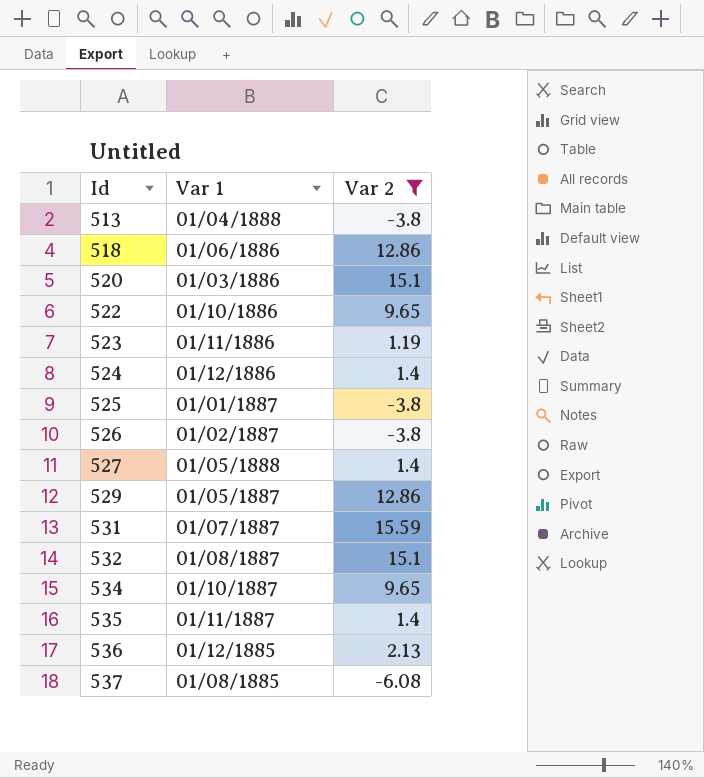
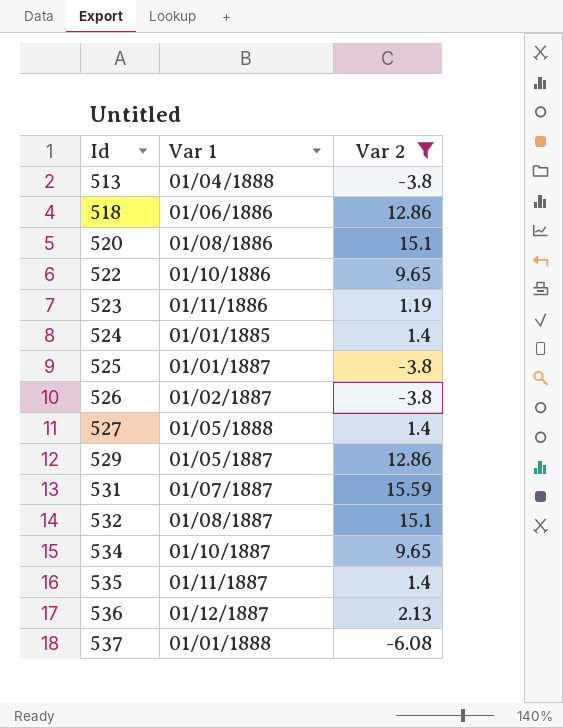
520 | Var 1: 01/03/1886 -> 01/08/1886
524 | Var 1: 01/12/1886 -> 01/01/1885
536 | Var 1: 01/12/1885 -> 01/12/1887
537 | Var 1: 01/08/1885 -> 01/01/1888

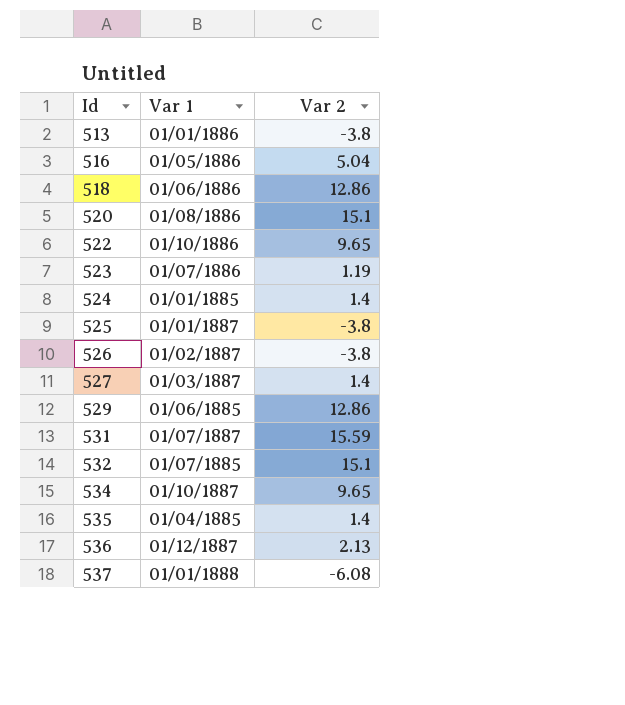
filter: Var 2 != 5.04 -> none
513 | Var 1: 01/04/1888 -> 01/01/1886
523 | Var 1: 01/11/1886 -> 01/07/1886
527 | Var 1: 01/05/1888 -> 01/03/1887
529 | Var 1: 01/05/1887 -> 01/06/1885
532 | Var 1: 01/08/1887 -> 01/07/1885
535 | Var 1: 01/11/1887 -> 01/04/1885

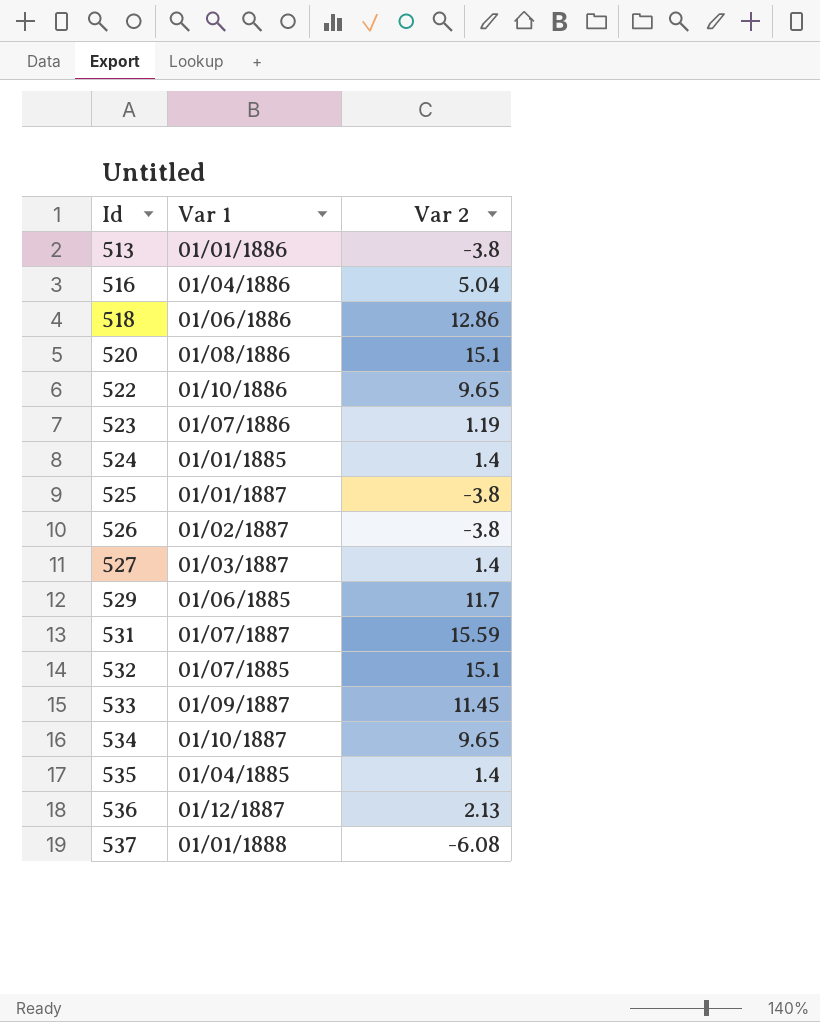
516 | Var 1: 01/05/1886 -> 01/04/1886
529 | Var 2: 12.86 -> 11.7
row 533: none -> 01/09/1887 | 11.45

